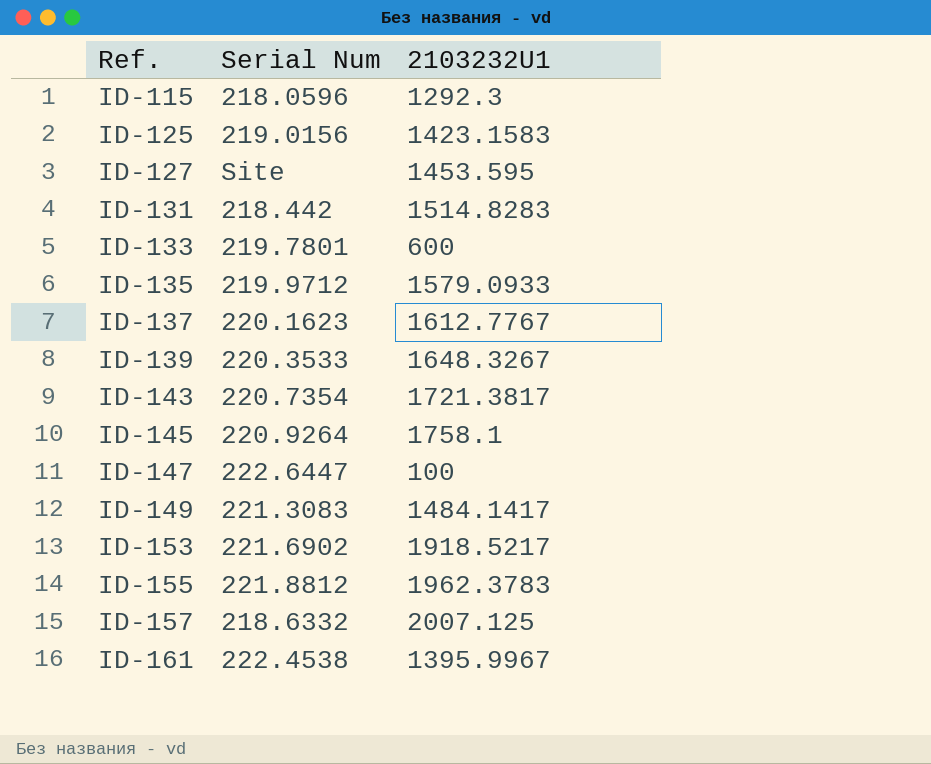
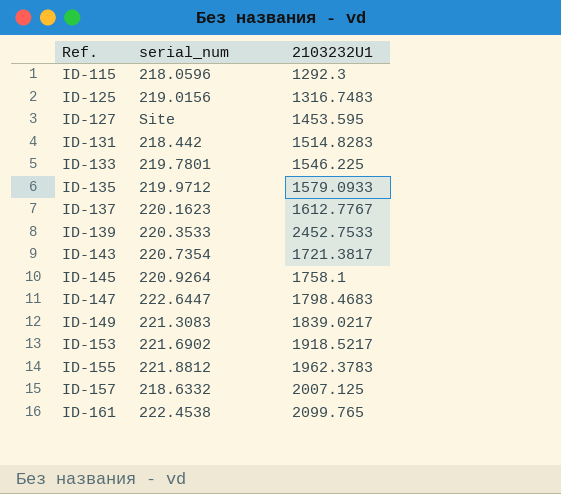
column name: Serial Num -> serial_num
ID-125 | 2103232U1: 1423.1583 -> 1316.7483
ID-133 | 2103232U1: 600 -> 1546.225
ID-139 | 2103232U1: 1648.3267 -> 2452.7533
ID-147 | 2103232U1: 100 -> 1798.4683
ID-149 | 2103232U1: 1484.1417 -> 1839.0217
ID-161 | 2103232U1: 1395.9967 -> 2099.765

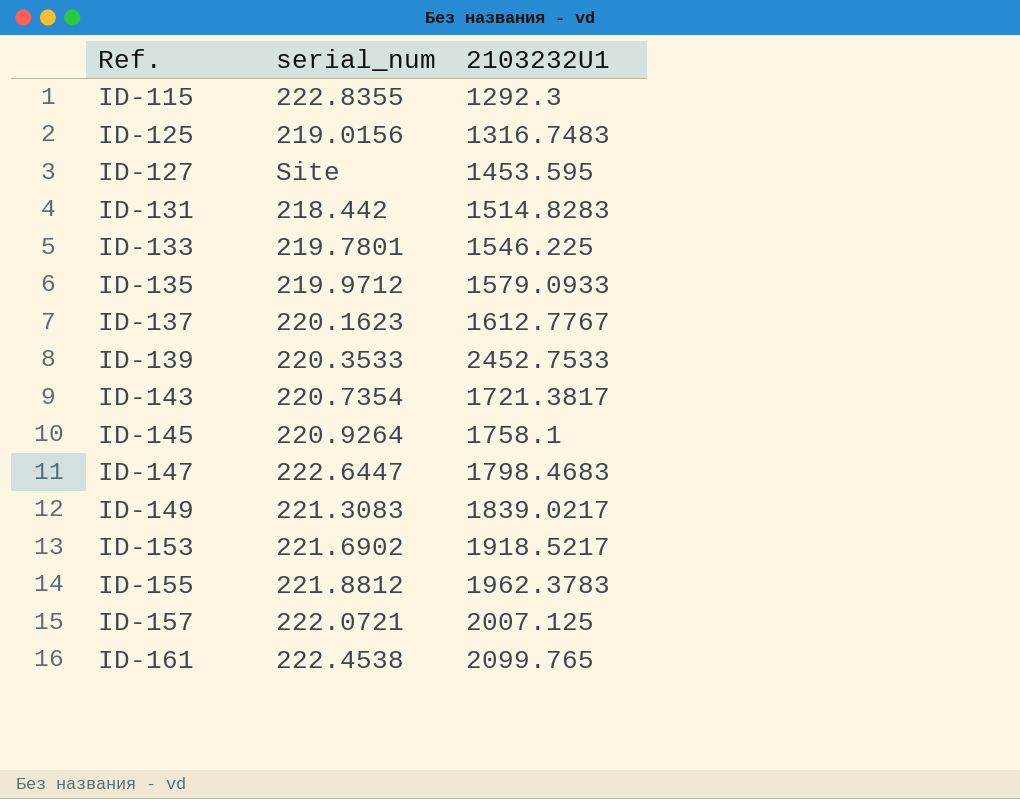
ID-115 | serial_num: 218.0596 -> 222.8355
ID-157 | serial_num: 218.6332 -> 222.0721

